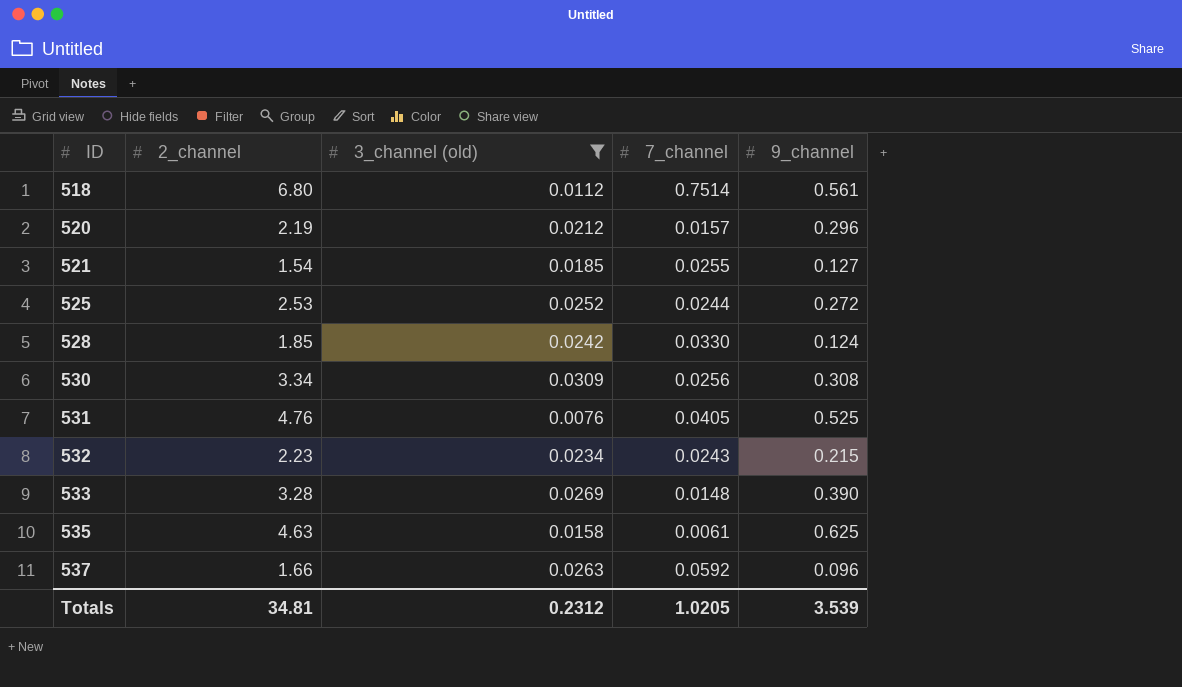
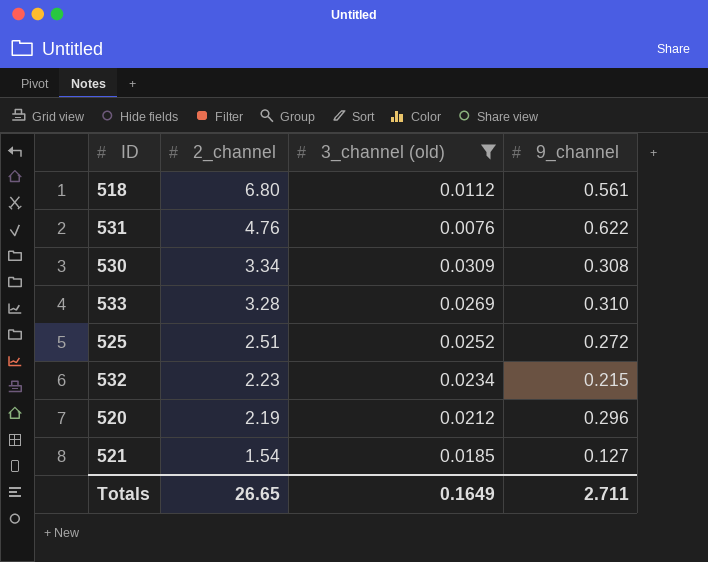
row order: ID ascending -> 2_channel descending
column 7_channel | position: 4 -> none
row 528: 1.85 | 0.0242 | 0.0330 | 0.124 -> none
row 535: 4.63 | 0.0158 | 0.0061 | 0.625 -> none
row 537: 1.66 | 0.0263 | 0.0592 | 0.096 -> none
531 | 9_channel: 0.525 -> 0.622
533 | 9_channel: 0.390 -> 0.310
525 | 2_channel: 2.53 -> 2.51
Totals | 2_channel: 34.81 -> 26.65
Totals | 3_channel (old): 0.2312 -> 0.1649
Totals | 9_channel: 3.539 -> 2.711

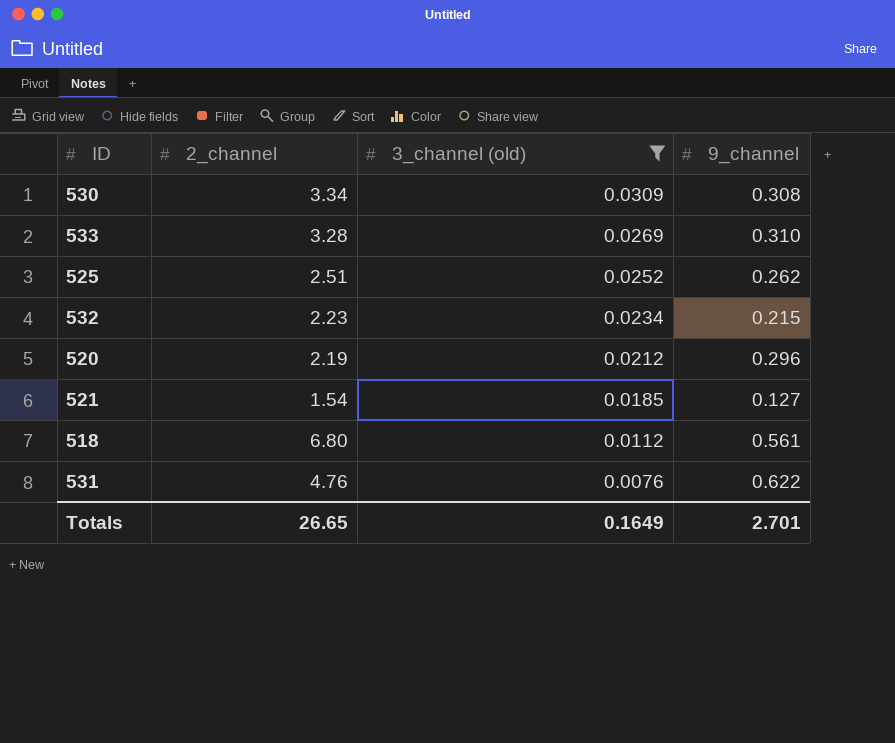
row order: 2_channel descending -> 3_channel (old) descending
525 | 9_channel: 0.272 -> 0.262
Totals | 9_channel: 2.711 -> 2.701

